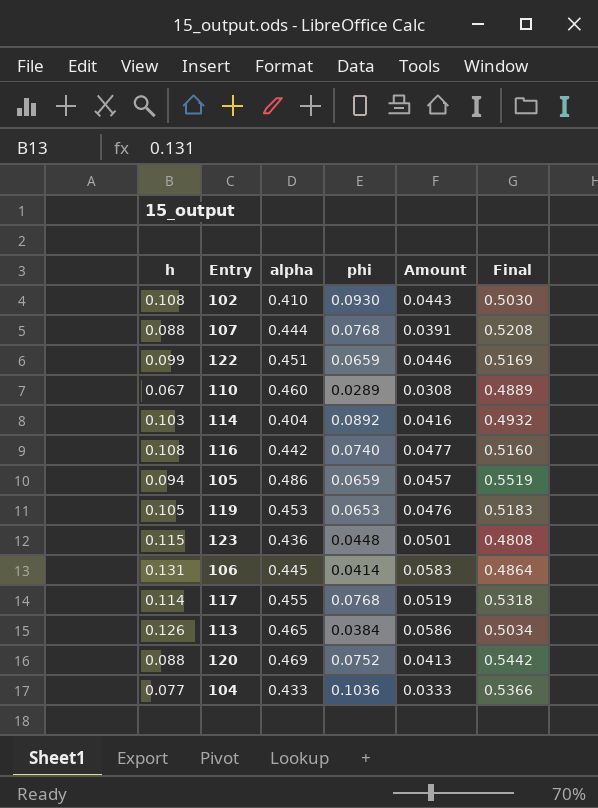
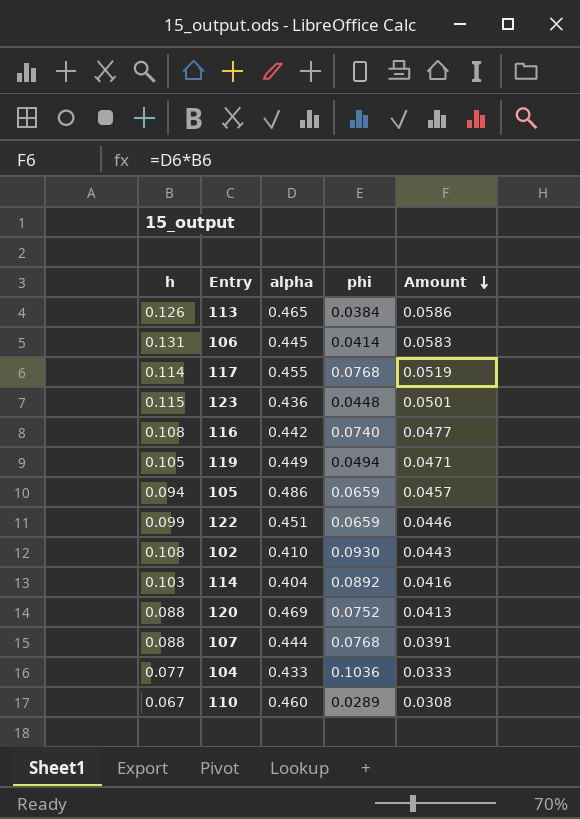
row order: none -> Amount descending
column Final | formula: [alpha] + [phi] -> none
119 | alpha: 0.453 -> 0.449
119 | phi: 0.0653 -> 0.0494
119 | Amount: 0.0476 -> 0.0471

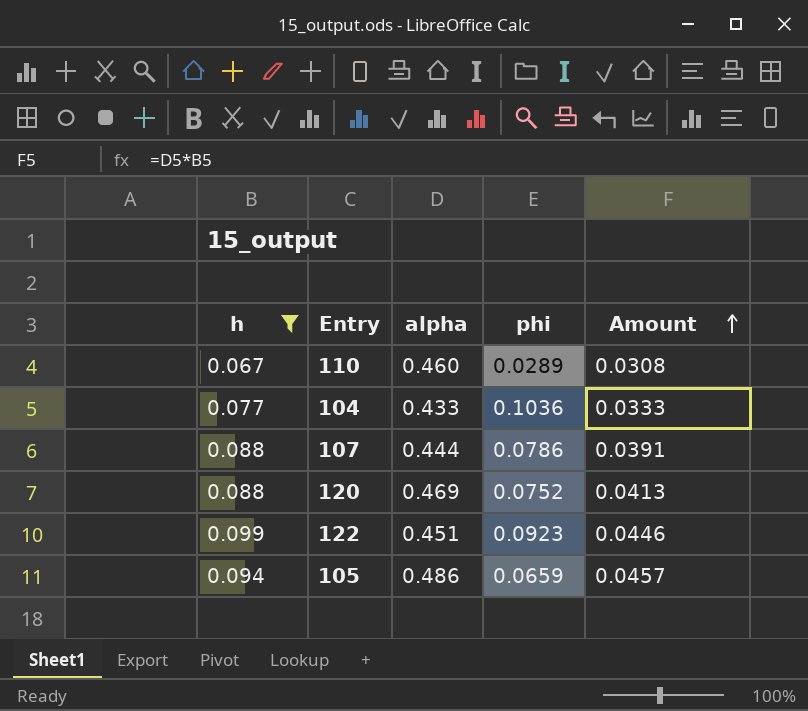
filter: none -> h <= 0.099
row order: Amount descending -> Amount ascending
107 | phi: 0.0768 -> 0.0786
122 | phi: 0.0659 -> 0.0923

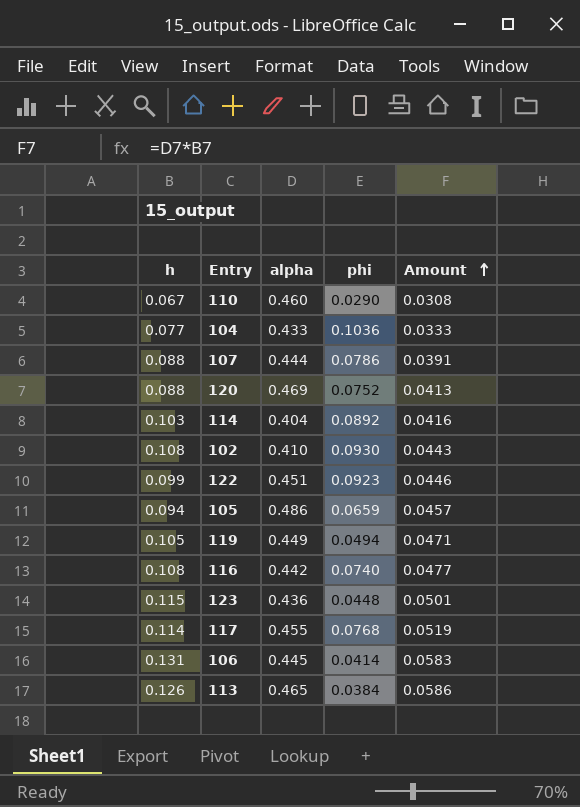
filter: h <= 0.099 -> none
110 | phi: 0.0289 -> 0.0290

